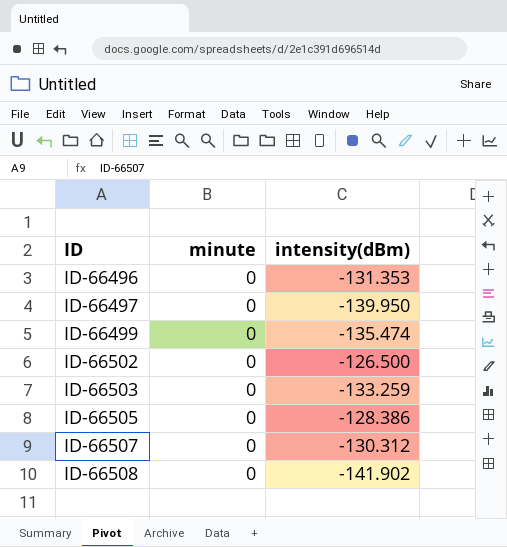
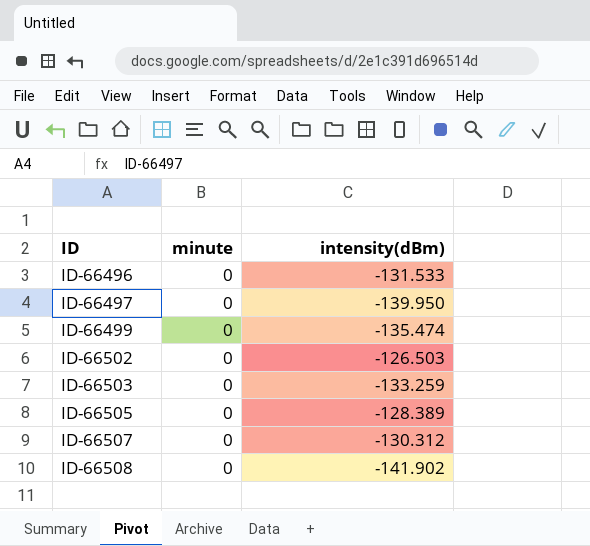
ID-66496 | intensity(dBm): -131.353 -> -131.533
ID-66502 | intensity(dBm): -126.500 -> -126.503
ID-66505 | intensity(dBm): -128.386 -> -128.389

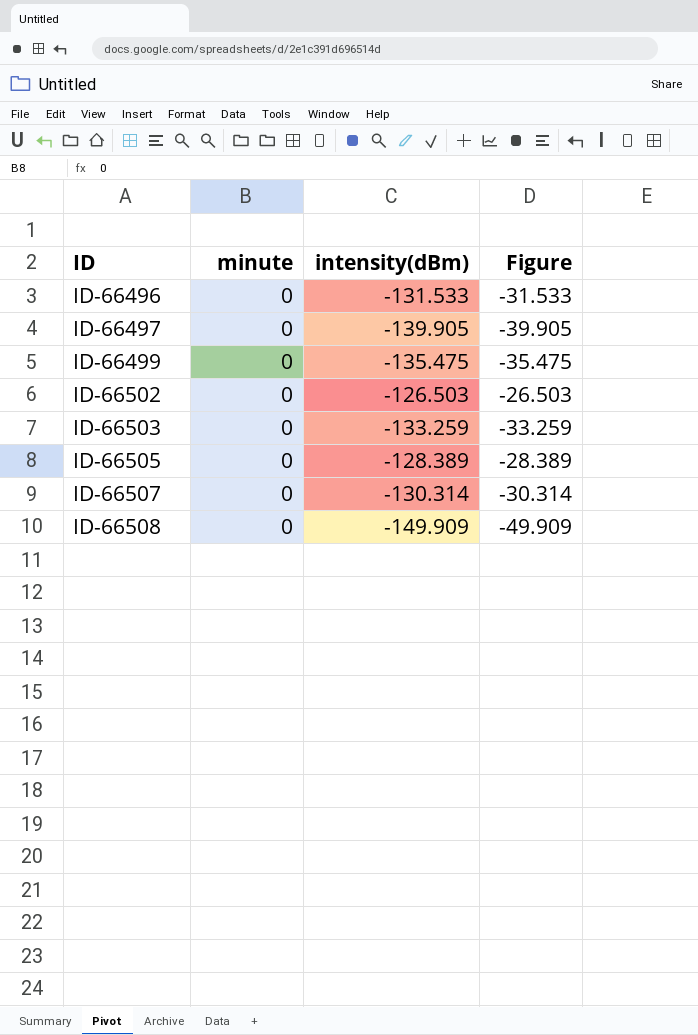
column Figure | formula: none -> [intensity(dBm)] + 100
ID-66497 | intensity(dBm): -139.950 -> -139.905
ID-66499 | intensity(dBm): -135.474 -> -135.475
ID-66507 | intensity(dBm): -130.312 -> -130.314
ID-66508 | intensity(dBm): -141.902 -> -149.909

